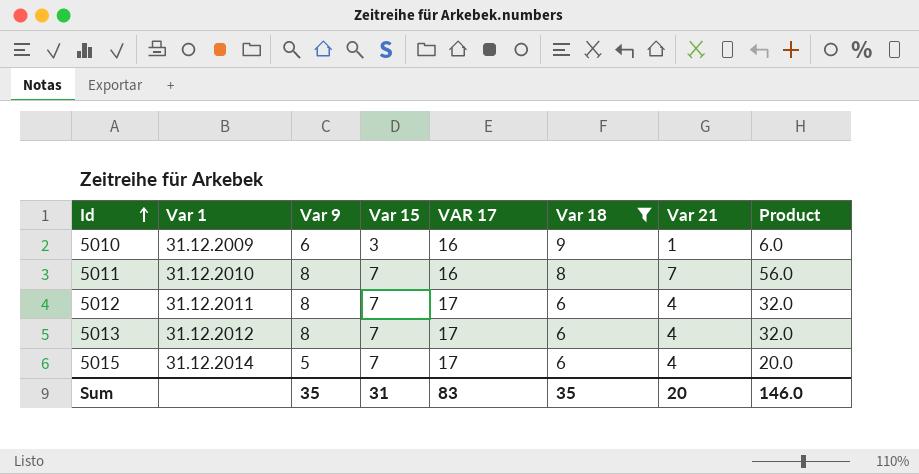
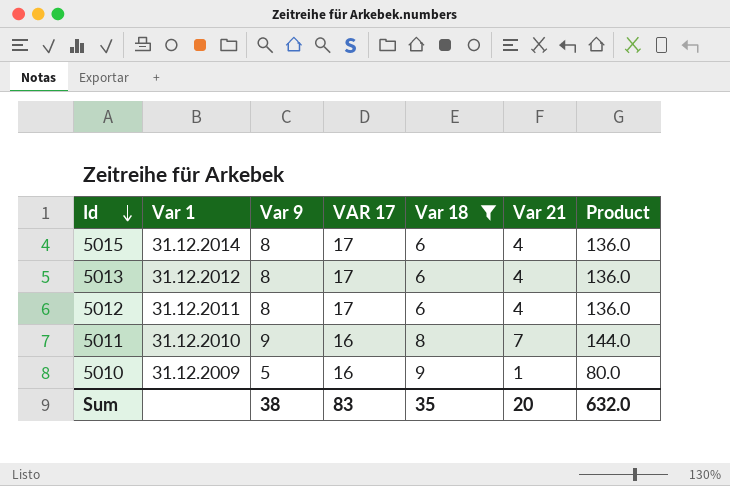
row order: Id ascending -> Id descending
column Var 15 | position: 4 -> none
column Product | formula: [Var 9] * [Var 21] -> [Var 9] * [VAR 17]
5015 | Var 9: 5 -> 8
5011 | Var 9: 8 -> 9
5010 | Var 9: 6 -> 5
Sum | Var 9: 35 -> 38
Sum | Product: 146.0 -> 632.0

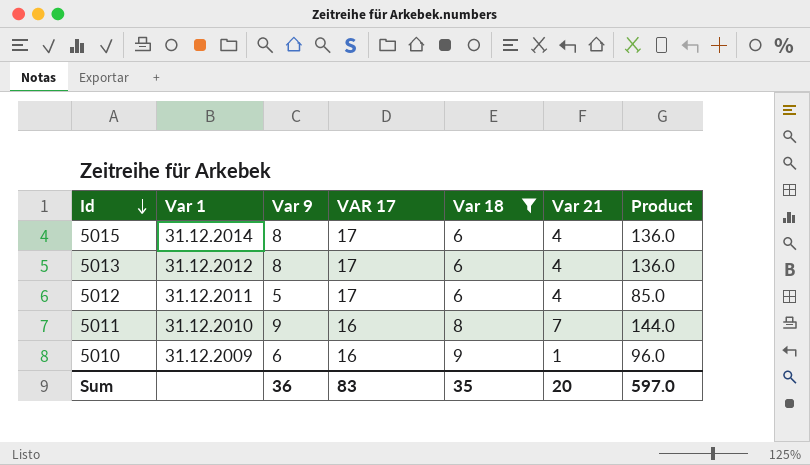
5012 | Var 9: 8 -> 5
5012 | Product: 136.0 -> 85.0
5010 | Var 9: 5 -> 6
5010 | Product: 80.0 -> 96.0
Sum | Var 9: 38 -> 36
Sum | Product: 632.0 -> 597.0

